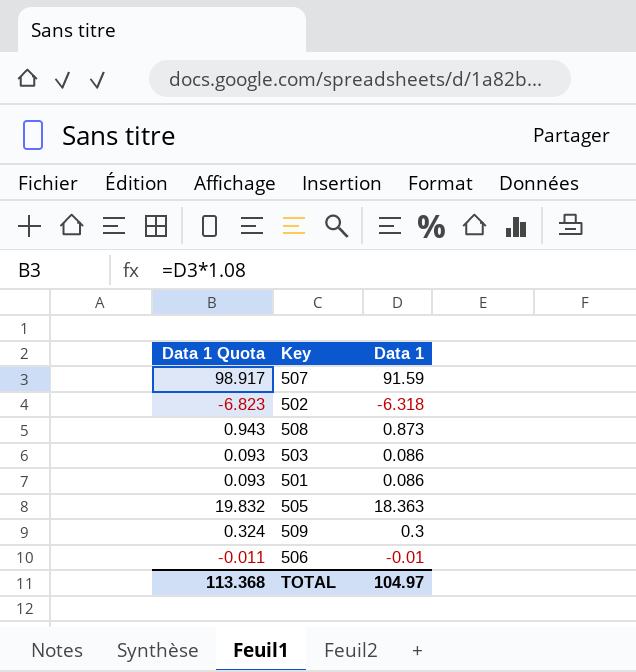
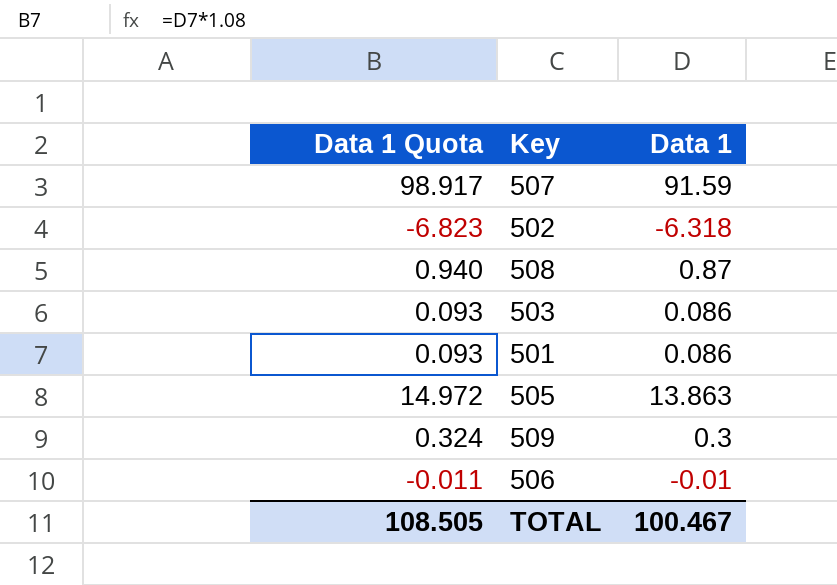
508 | Data 1 Quota: 0.943 -> 0.940
508 | Data 1: 0.873 -> 0.87
505 | Data 1 Quota: 19.832 -> 14.972
505 | Data 1: 18.363 -> 13.863
TOTAL | Data 1 Quota: 113.368 -> 108.505
TOTAL | Data 1: 104.97 -> 100.467

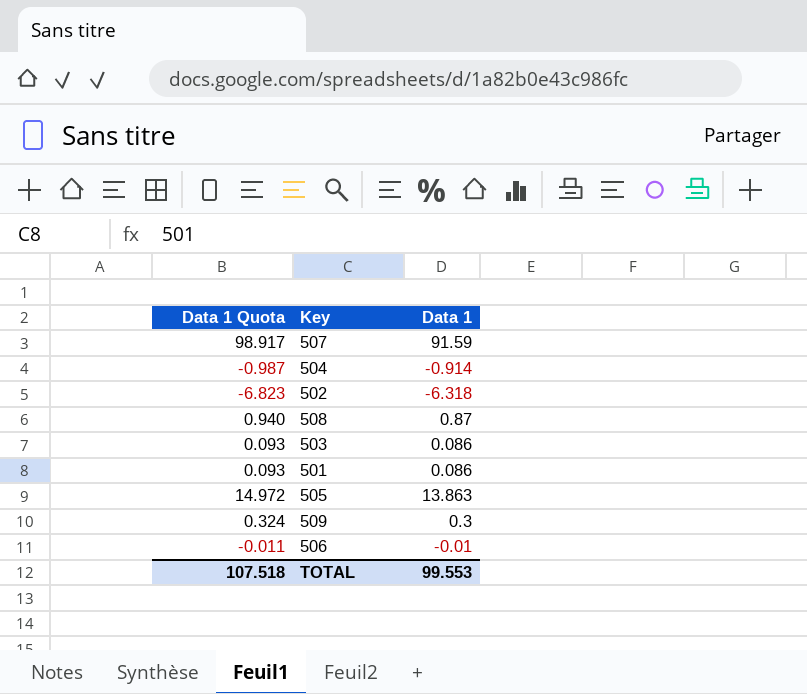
row 504: none -> -0.987 | -0.914
TOTAL | Data 1 Quota: 108.505 -> 107.518
TOTAL | Data 1: 100.467 -> 99.553

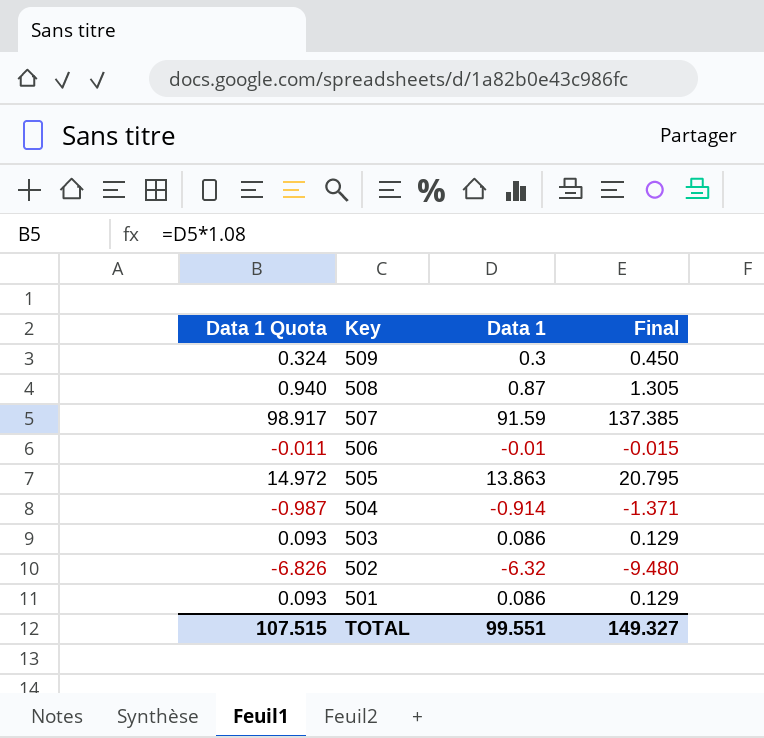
row order: none -> Key descending
column Final | formula: none -> [Data 1] * 1.5
502 | Data 1 Quota: -6.823 -> -6.826
502 | Data 1: -6.318 -> -6.32
TOTAL | Data 1 Quota: 107.518 -> 107.515
TOTAL | Data 1: 99.553 -> 99.551

